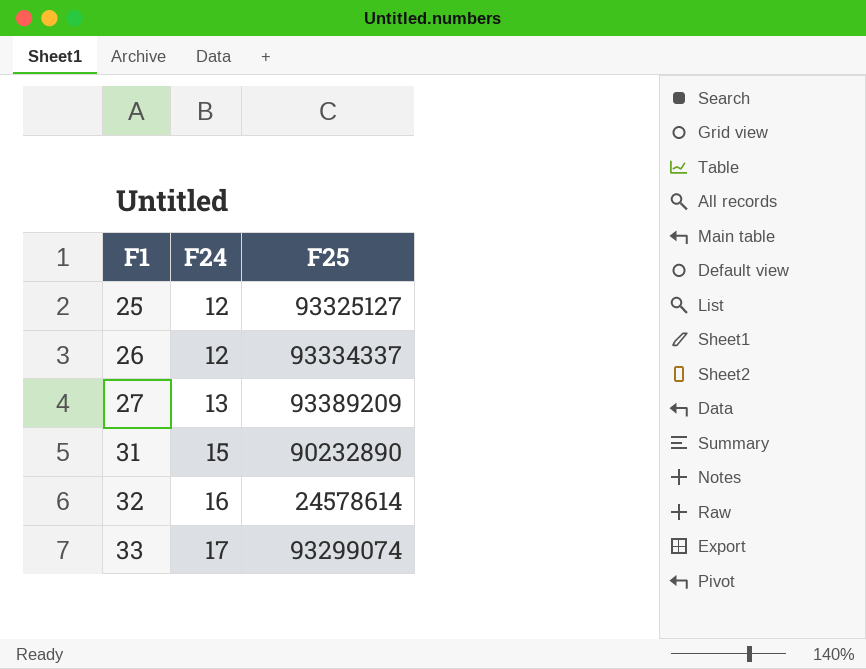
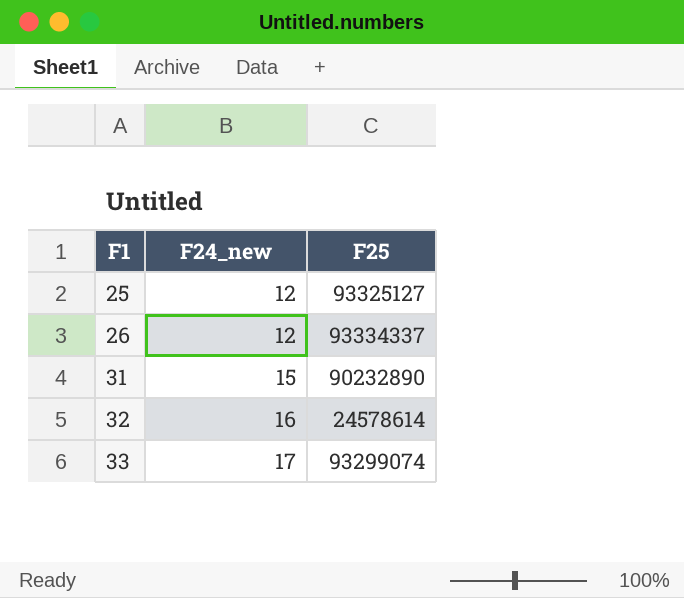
column name: F24 -> F24_new
row 27: 13 | 93389209 -> none

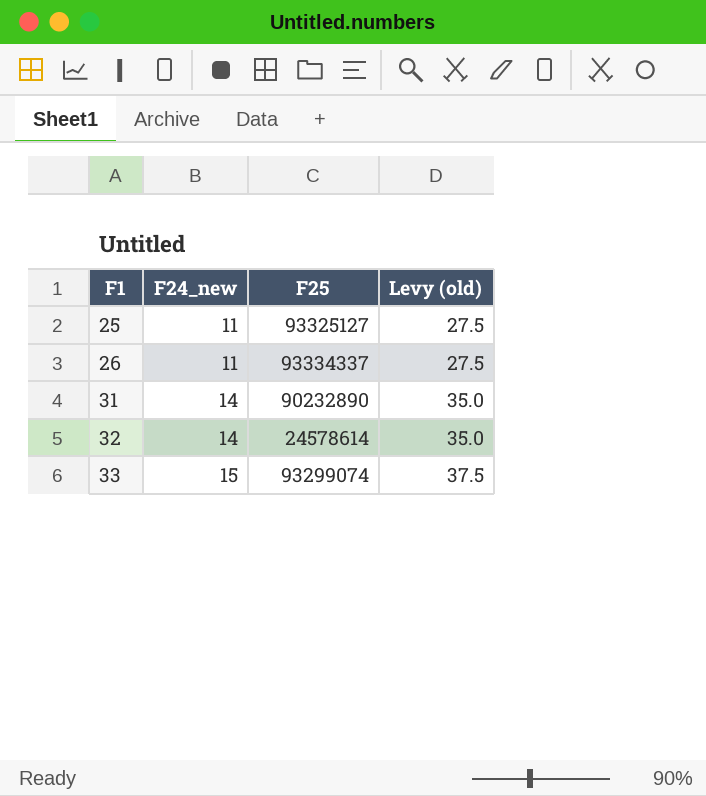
column Levy (old) | formula: none -> [F24_new] * 2.5
25 | F24_new: 12 -> 11
26 | F24_new: 12 -> 11
31 | F24_new: 15 -> 14
32 | F24_new: 16 -> 14
33 | F24_new: 17 -> 15

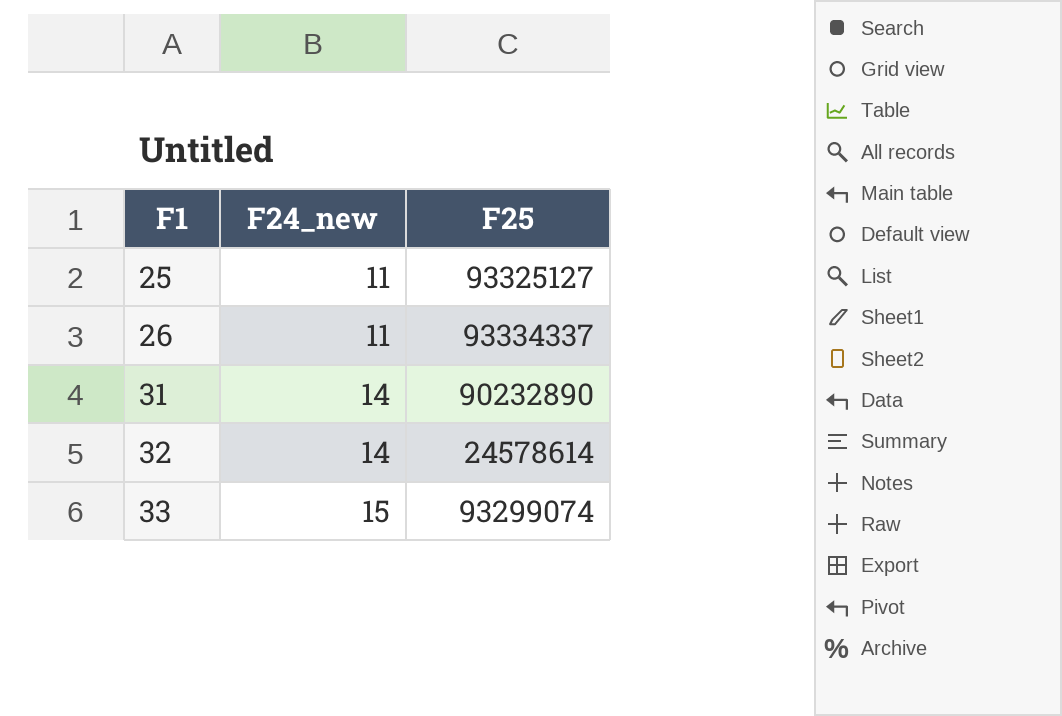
column Levy (old) | formula: [F24_new] * 2.5 -> none

